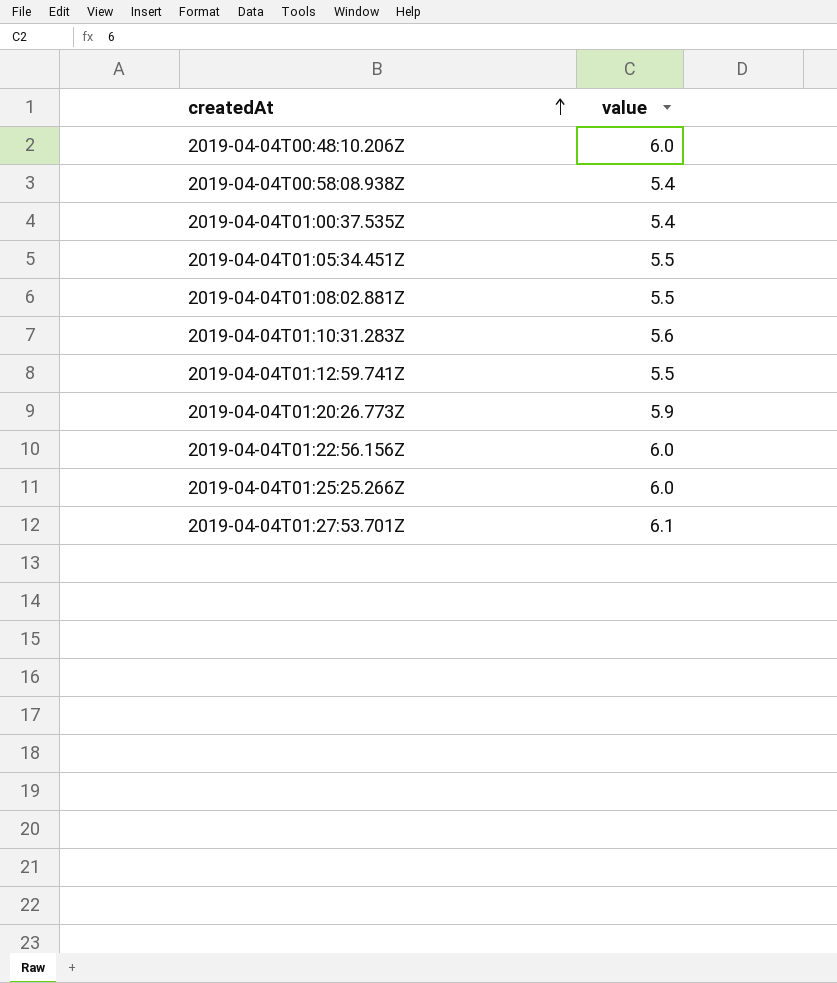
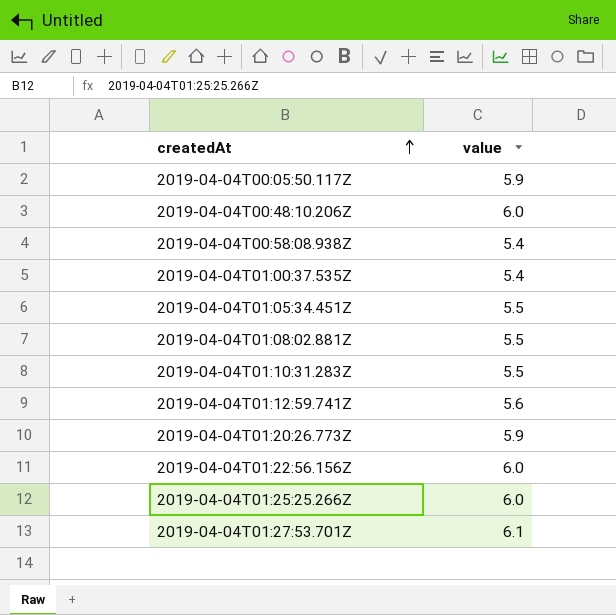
row 2019-04-04T00:05:50.117Z: none -> 5.9
2019-04-04T01:10:31.283Z | value: 5.6 -> 5.5
2019-04-04T01:12:59.741Z | value: 5.5 -> 5.6

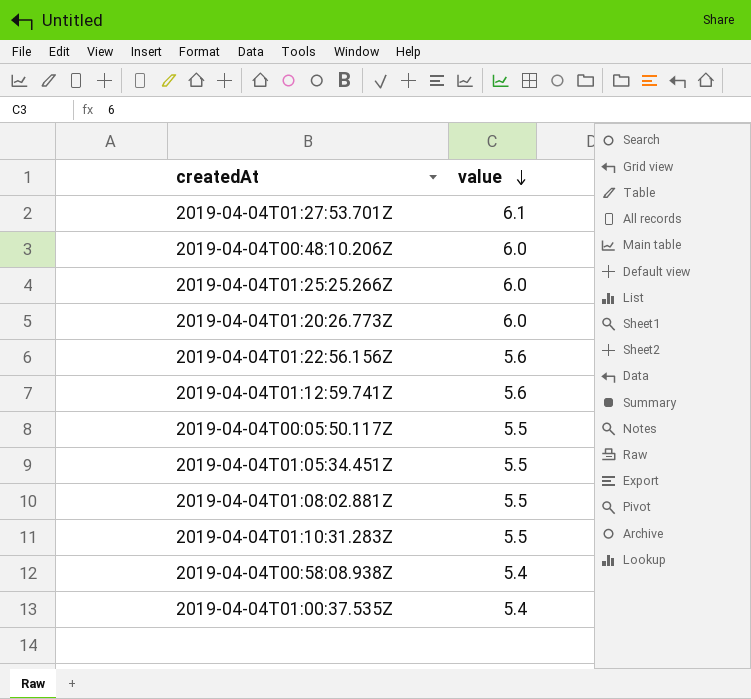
row order: createdAt ascending -> value descending
2019-04-04T01:20:26.773Z | value: 5.9 -> 6.0
2019-04-04T01:22:56.156Z | value: 6.0 -> 5.6
2019-04-04T00:05:50.117Z | value: 5.9 -> 5.5

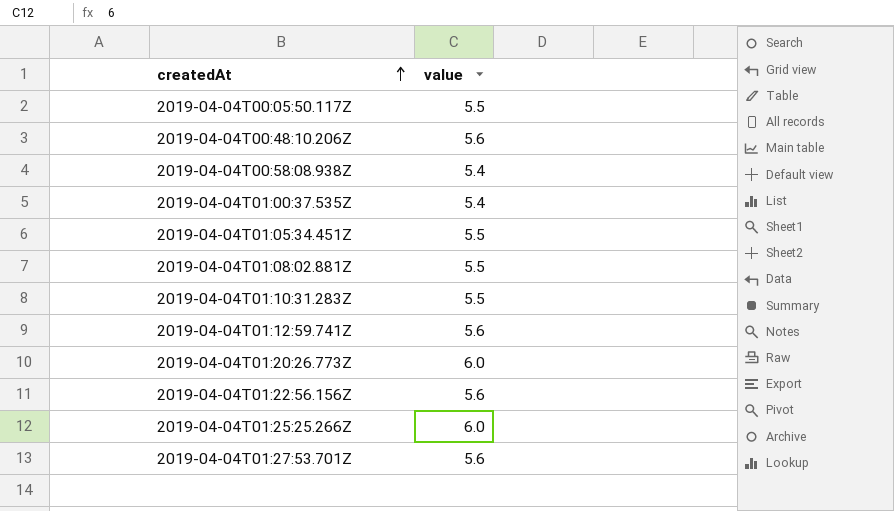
row order: value descending -> createdAt ascending
2019-04-04T00:48:10.206Z | value: 6.0 -> 5.6
2019-04-04T01:27:53.701Z | value: 6.1 -> 5.6

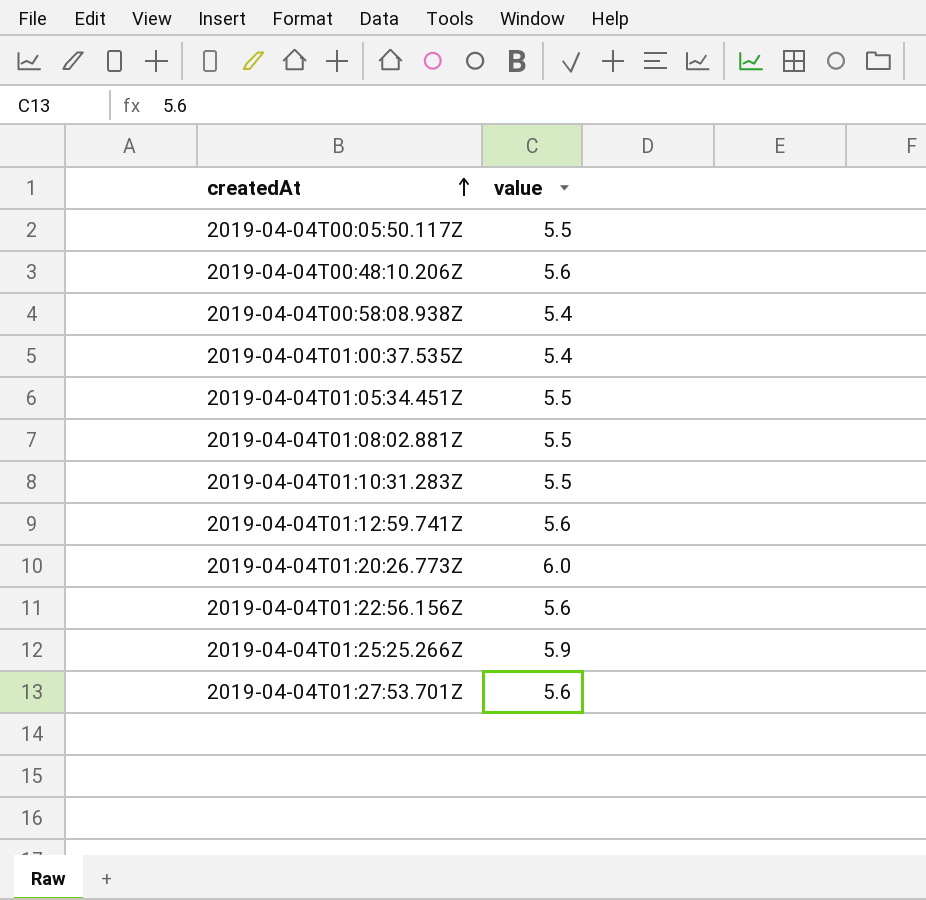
2019-04-04T01:25:25.266Z | value: 6.0 -> 5.9

